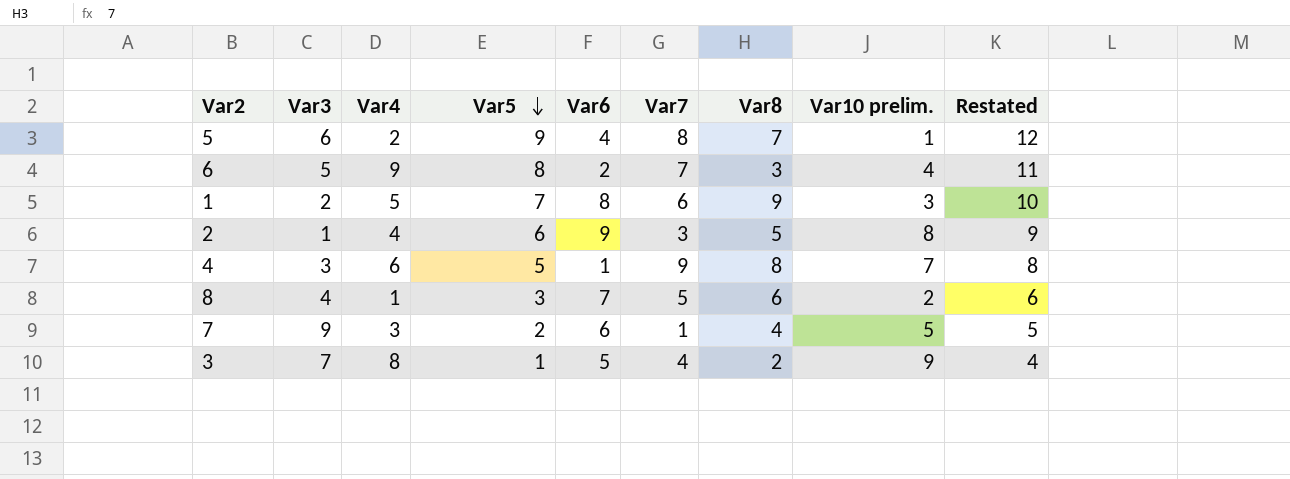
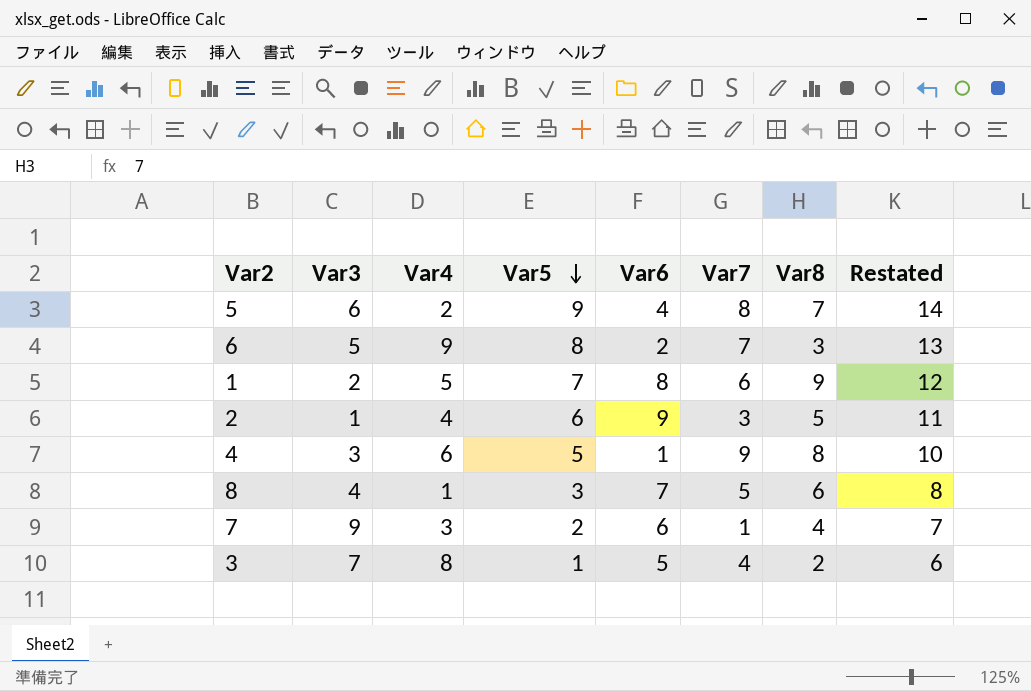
column Var10 prelim. | position: 8 -> none
column Restated | formula: [Var5] + 3 -> [Var5] + 5

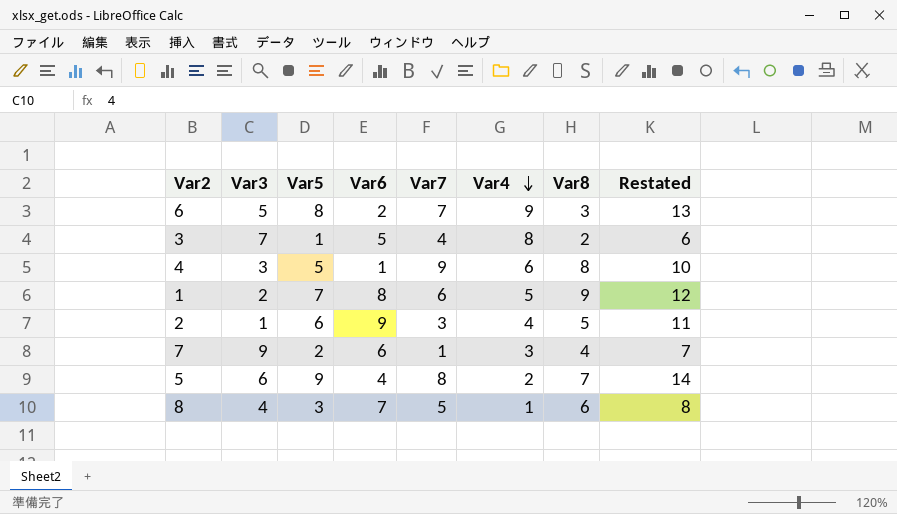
row order: Var5 descending -> Var4 descending
column Var4 | position: 3 -> 6

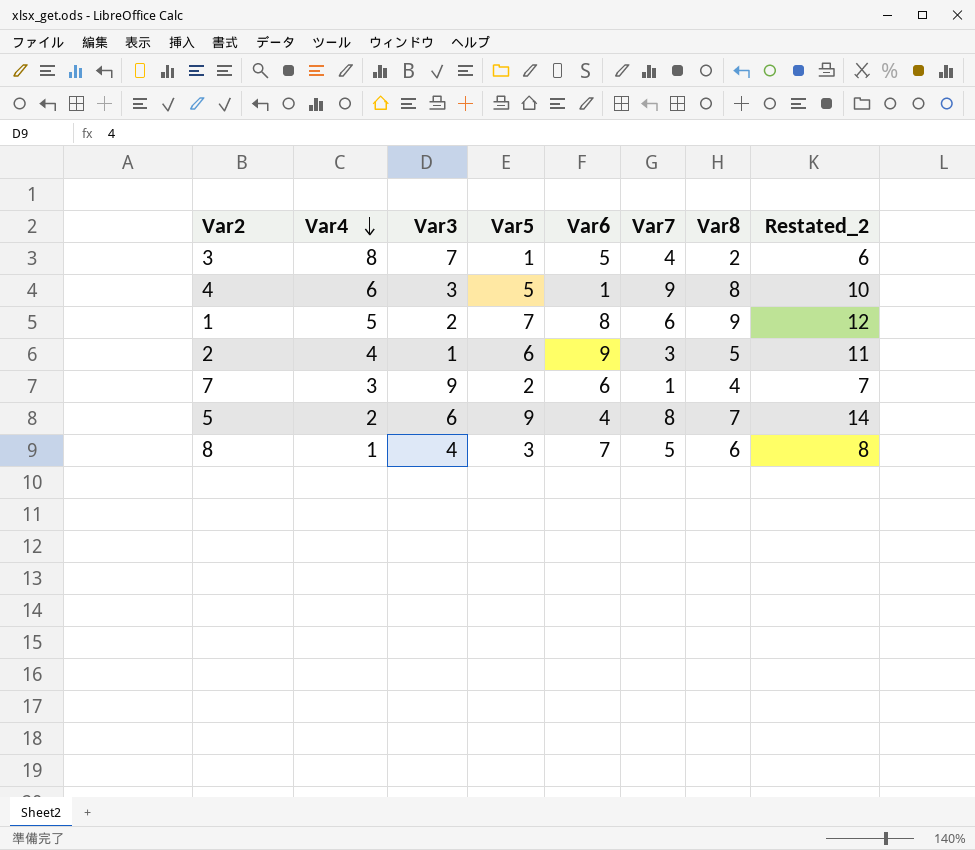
column Var4 | position: 6 -> 2
column name: Restated -> Restated_2
row 6: 5 | 8 | 2 | 7 | 9 | 3 | 13 -> none

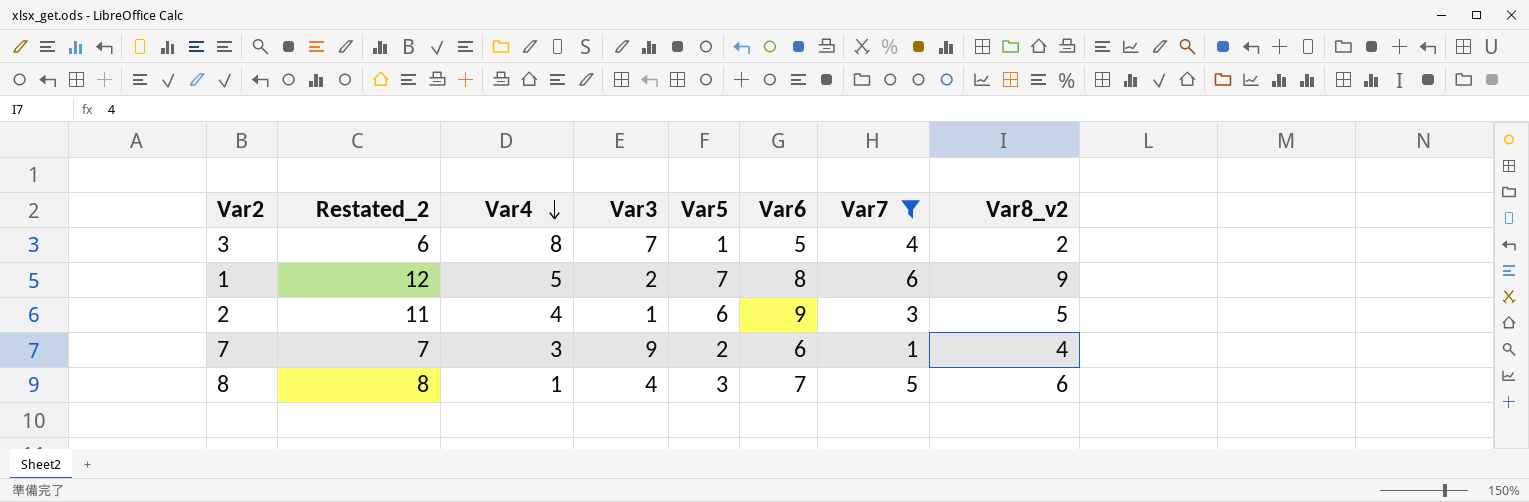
filter: none -> Var7 <= 6
column Restated_2 | position: 8 -> 2
column name: Var8 -> Var8_v2

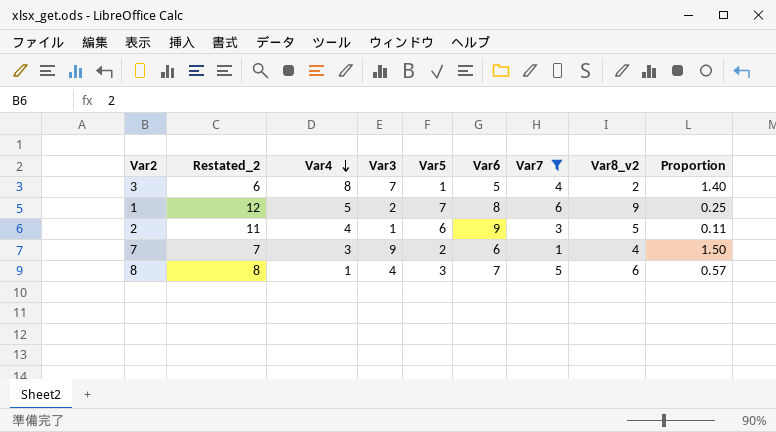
column Proportion | formula: none -> [Var3] / [Var6]

